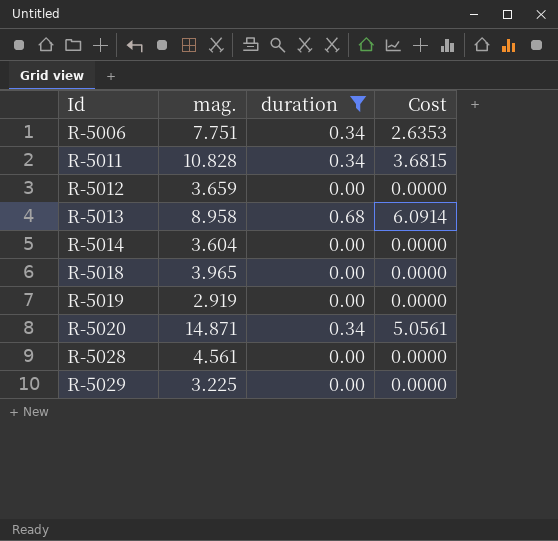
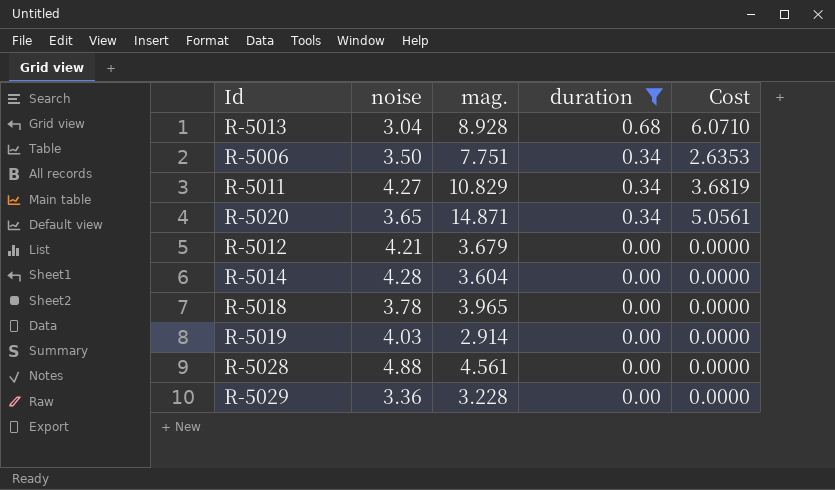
row order: Id ascending -> duration descending
column noise | position: none -> 2
R-5013 | mag.: 8.958 -> 8.928
R-5013 | Cost: 6.0914 -> 6.0710
R-5011 | mag.: 10.828 -> 10.829
R-5011 | Cost: 3.6815 -> 3.6819
R-5012 | mag.: 3.659 -> 3.679
R-5019 | mag.: 2.919 -> 2.914
R-5029 | mag.: 3.225 -> 3.228

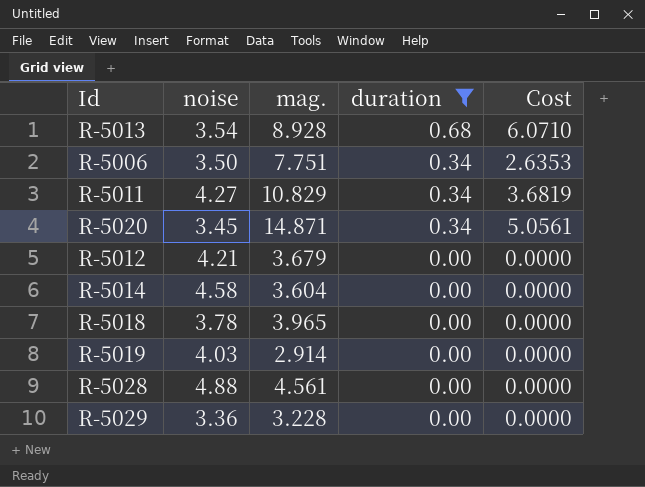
R-5013 | noise: 3.04 -> 3.54
R-5020 | noise: 3.65 -> 3.45
R-5014 | noise: 4.28 -> 4.58

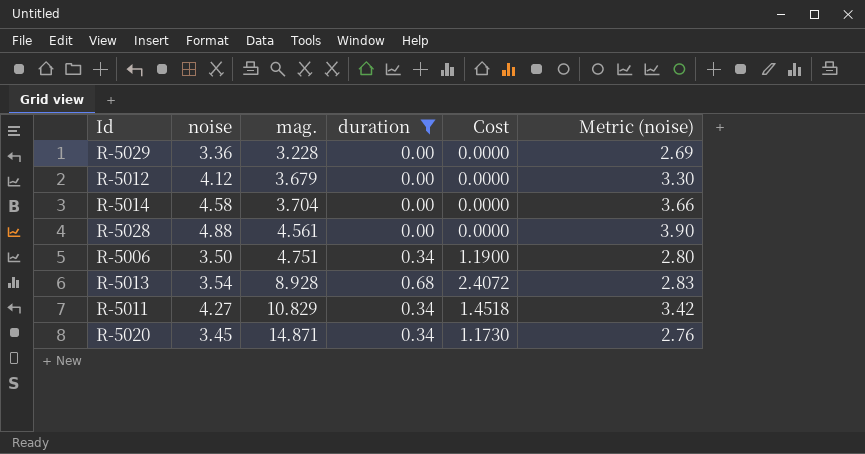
row order: duration descending -> mag. ascending
column Cost | formula: [mag.] * [duration] -> [noise] * [duration]
column Metric (noise) | formula: none -> [noise] * 0.8
row R-5018: 3.78 | 3.965 | 0.00 | 0.0000 -> none
row R-5019: 4.03 | 2.914 | 0.00 | 0.0000 -> none
R-5012 | noise: 4.21 -> 4.12
R-5014 | mag.: 3.604 -> 3.704
R-5006 | mag.: 7.751 -> 4.751

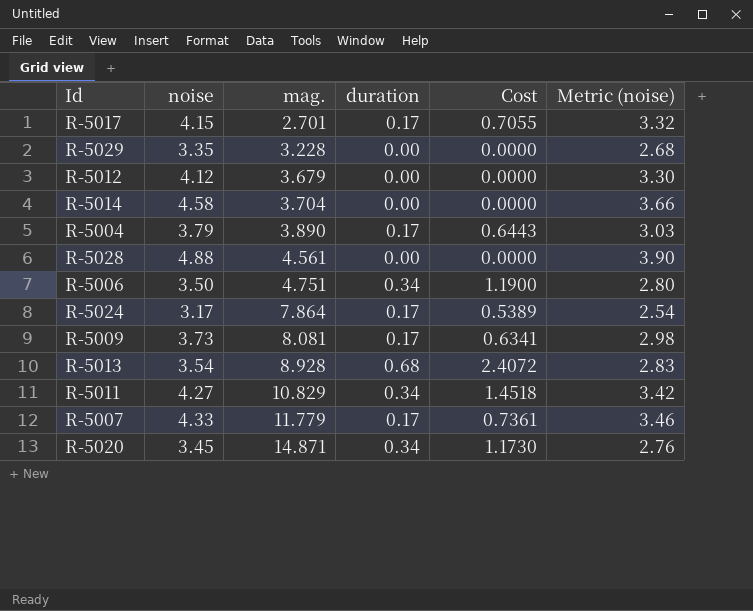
filter: duration != 0.17 -> none
R-5029 | noise: 3.36 -> 3.35
R-5029 | Metric (noise): 2.69 -> 2.68

